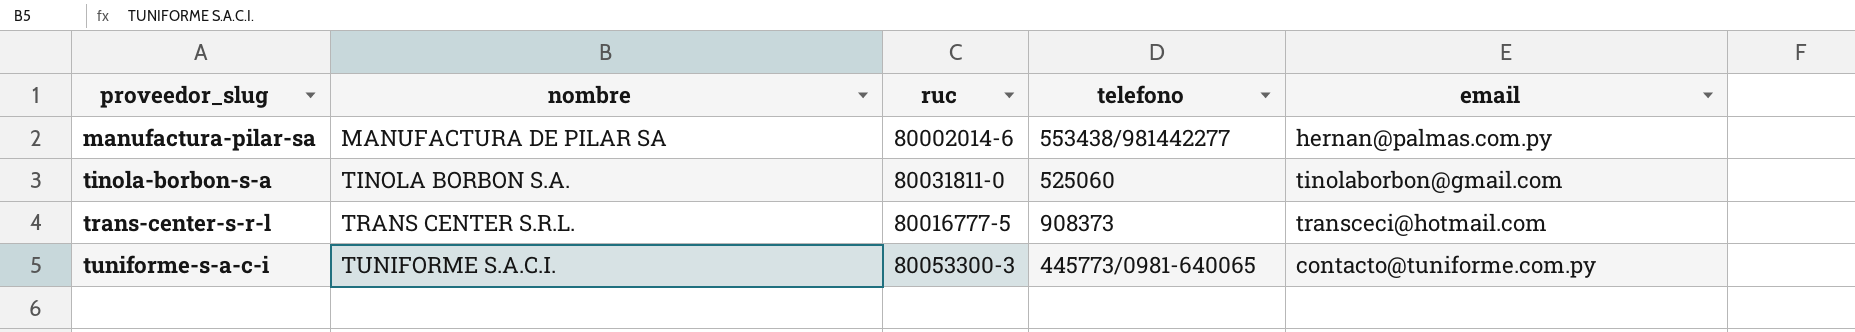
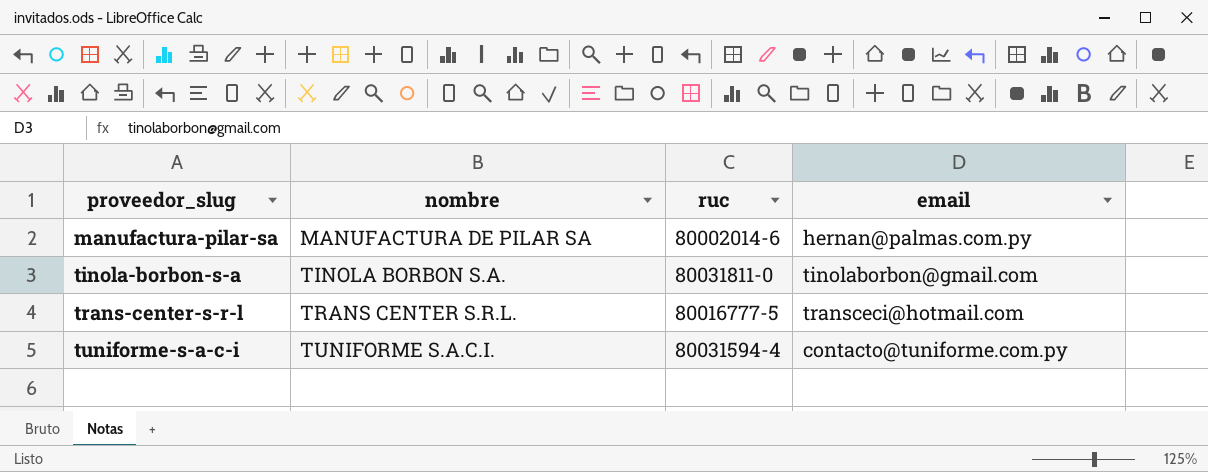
column telefono | position: 4 -> none
tuniforme-s-a-c-i | ruc: 80053300-3 -> 80031594-4

